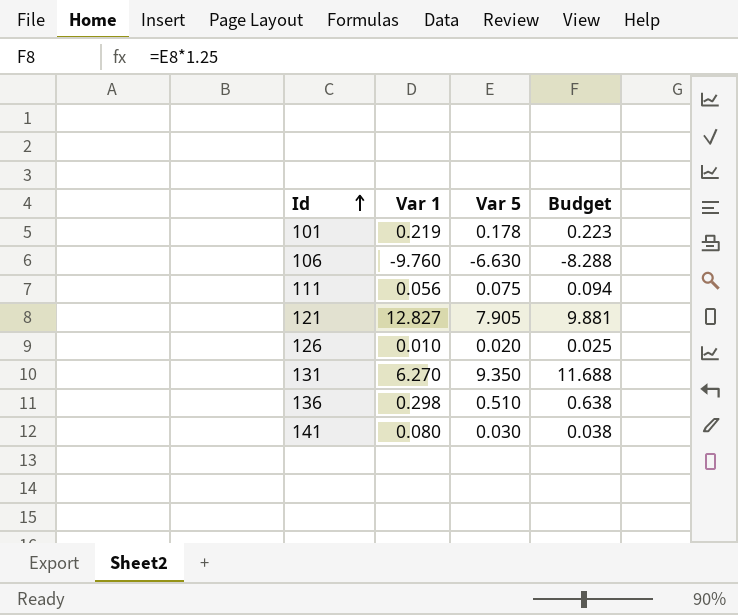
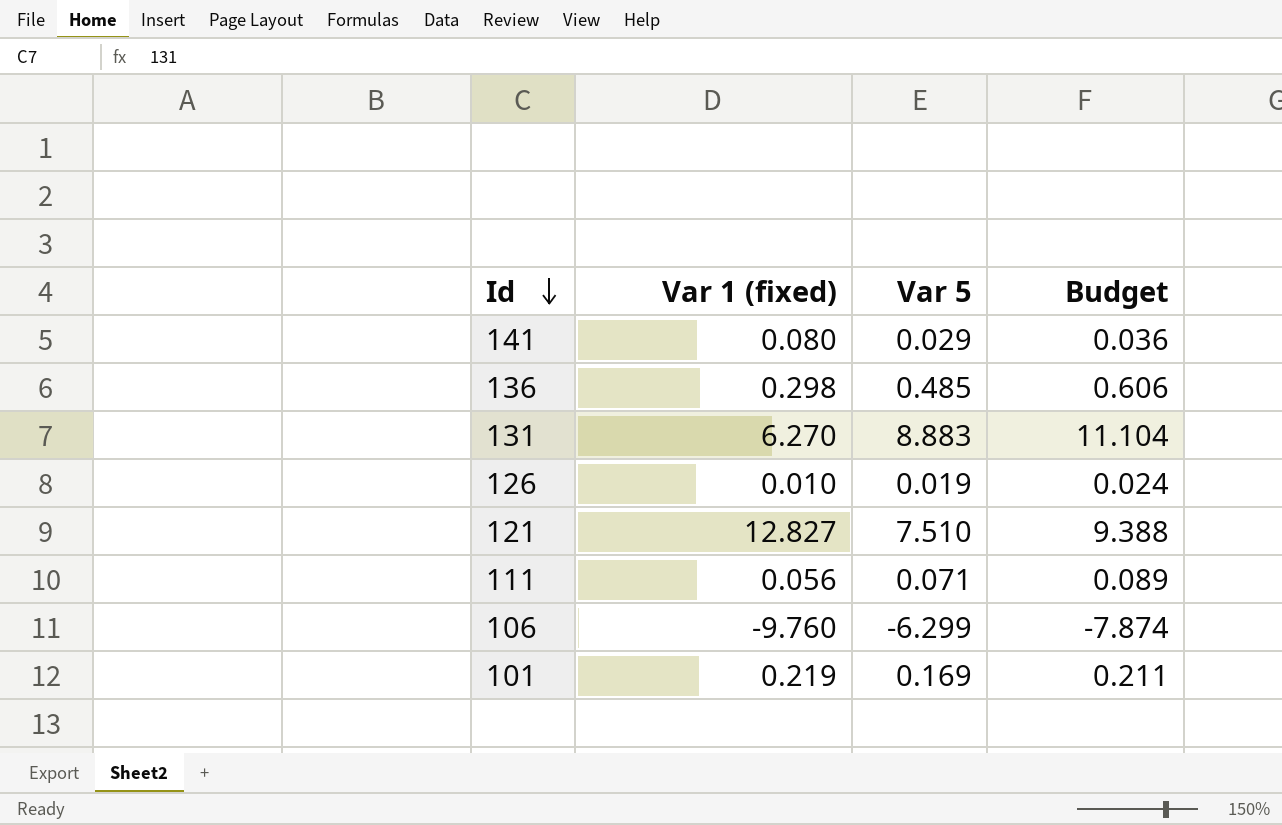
row order: Id ascending -> Id descending
column name: Var 1 -> Var 1 (fixed)
141 | Var 5: 0.030 -> 0.029
141 | Budget: 0.038 -> 0.036
136 | Var 5: 0.510 -> 0.485
136 | Budget: 0.638 -> 0.606
131 | Var 5: 9.350 -> 8.883
131 | Budget: 11.688 -> 11.104
126 | Var 5: 0.020 -> 0.019
126 | Budget: 0.025 -> 0.024
121 | Var 5: 7.905 -> 7.510
121 | Budget: 9.881 -> 9.388
111 | Var 5: 0.075 -> 0.071
111 | Budget: 0.094 -> 0.089
106 | Var 5: -6.630 -> -6.299
106 | Budget: -8.288 -> -7.874
101 | Var 5: 0.178 -> 0.169
101 | Budget: 0.223 -> 0.211

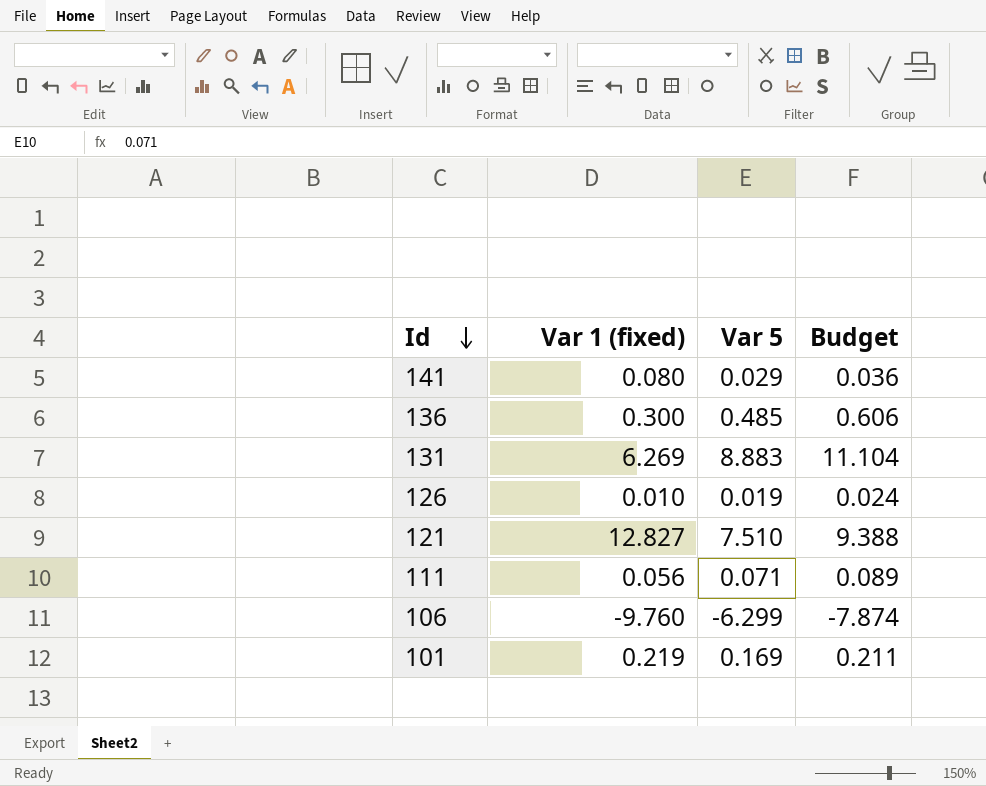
136 | Var 1 (fixed): 0.298 -> 0.300
131 | Var 1 (fixed): 6.270 -> 6.269

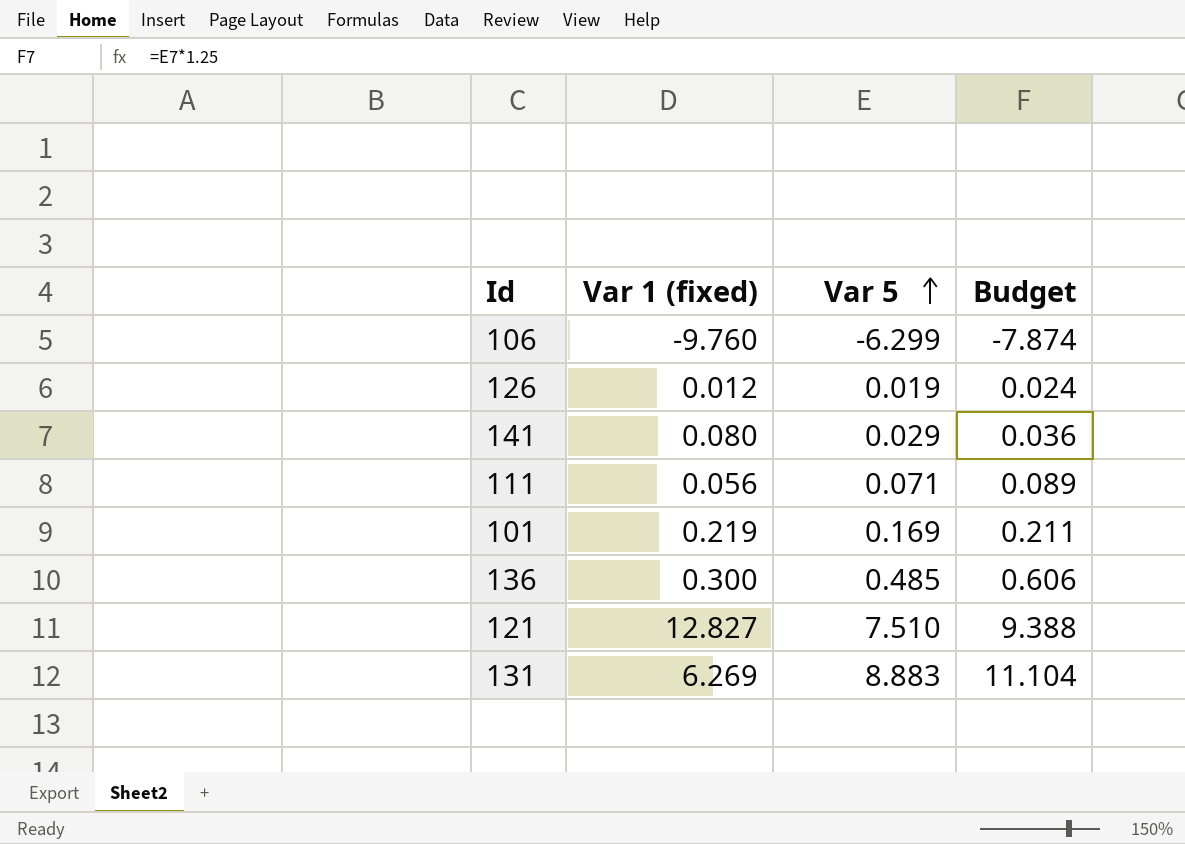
row order: Id descending -> Var 5 ascending
126 | Var 1 (fixed): 0.010 -> 0.012

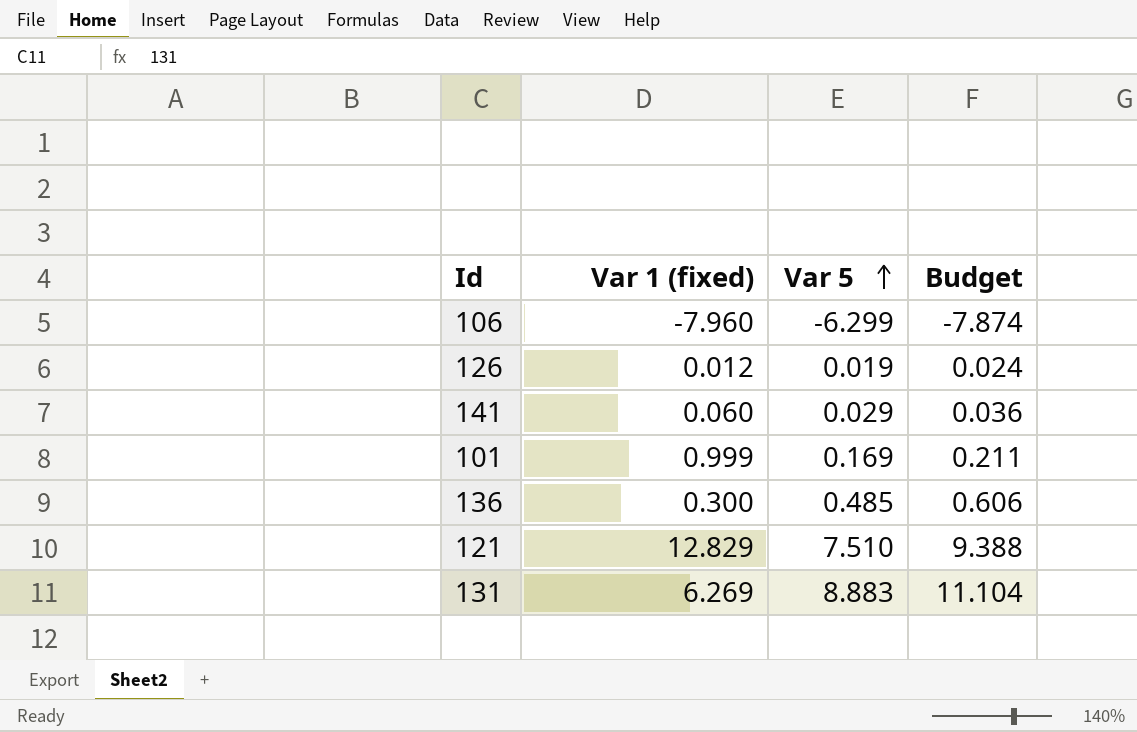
row 111: 0.056 | 0.071 | 0.089 -> none
106 | Var 1 (fixed): -9.760 -> -7.960
141 | Var 1 (fixed): 0.080 -> 0.060
101 | Var 1 (fixed): 0.219 -> 0.999
121 | Var 1 (fixed): 12.827 -> 12.829

